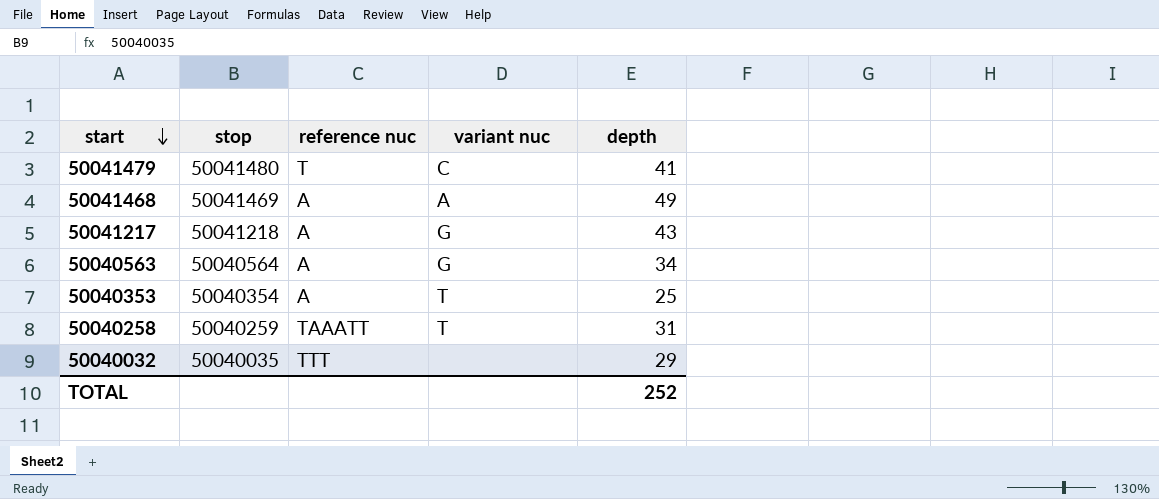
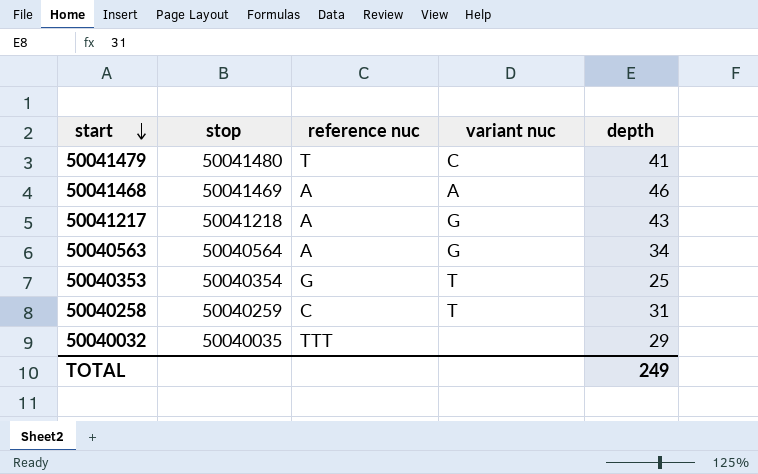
50041468 | depth: 49 -> 46
50040353 | reference nuc: A -> G
50040258 | reference nuc: TAAATT -> C
TOTAL | depth: 252 -> 249

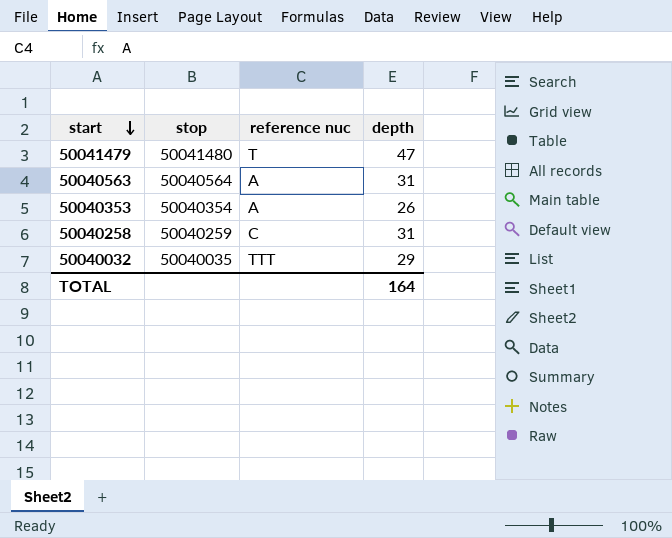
column variant nuc | position: 4 -> none
row 50041468: 50041469 | A | A | 46 -> none
row 50041217: 50041218 | A | G | 43 -> none
50041479 | depth: 41 -> 47
50040563 | depth: 34 -> 31
50040353 | reference nuc: G -> A
50040353 | depth: 25 -> 26
TOTAL | depth: 249 -> 164

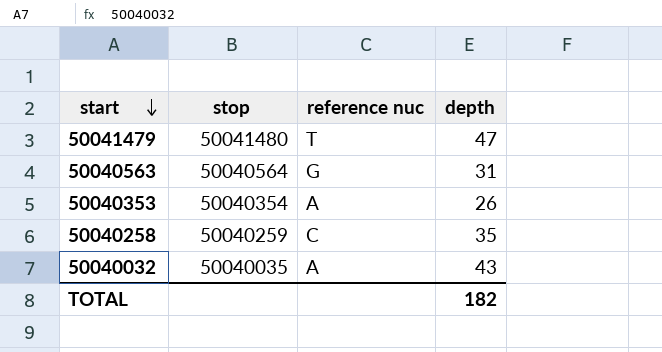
50040563 | reference nuc: A -> G
50040258 | depth: 31 -> 35
50040032 | reference nuc: TTT -> A
50040032 | depth: 29 -> 43
TOTAL | depth: 164 -> 182

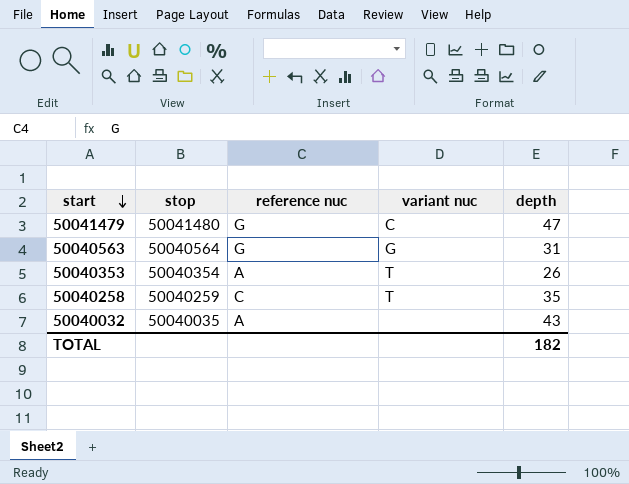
column variant nuc | position: none -> 4
50041479 | reference nuc: T -> G

